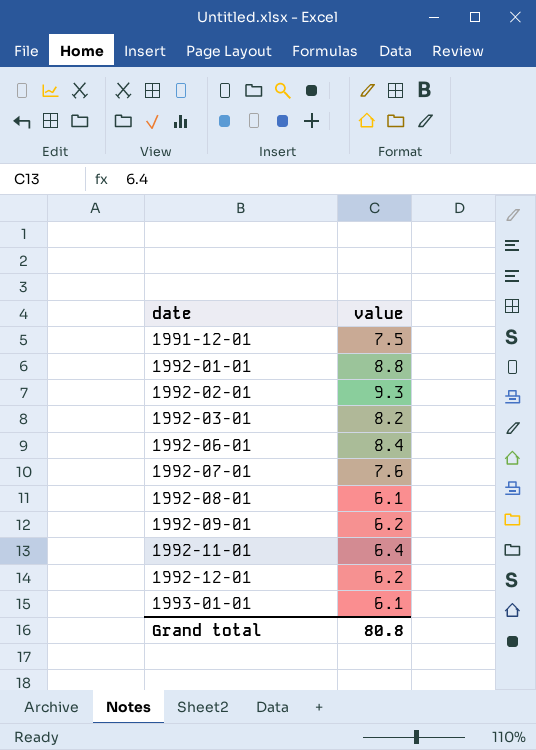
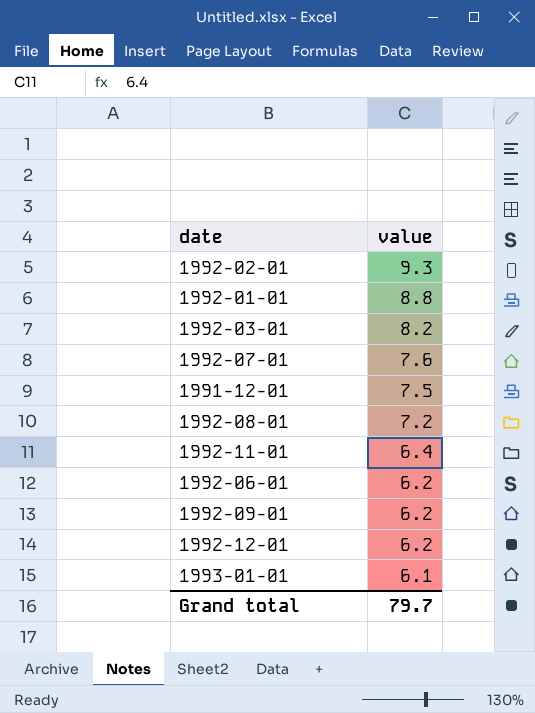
row order: date ascending -> value descending
1992-08-01 | value: 6.1 -> 7.2
1992-06-01 | value: 8.4 -> 6.2
Grand total | value: 80.8 -> 79.7

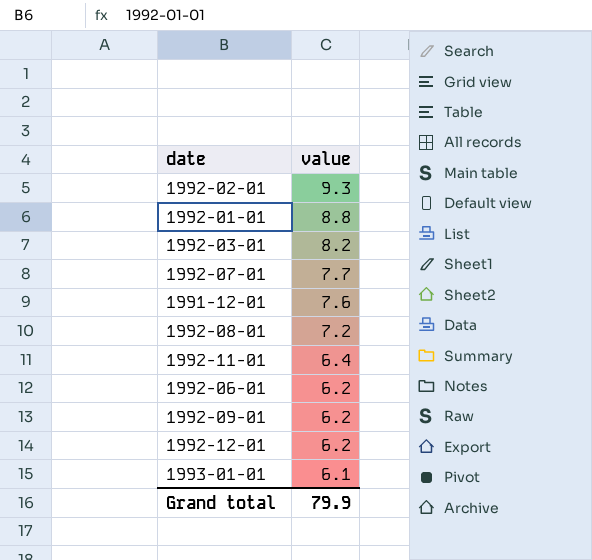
1992-07-01 | value: 7.6 -> 7.7
1991-12-01 | value: 7.5 -> 7.6
Grand total | value: 79.7 -> 79.9

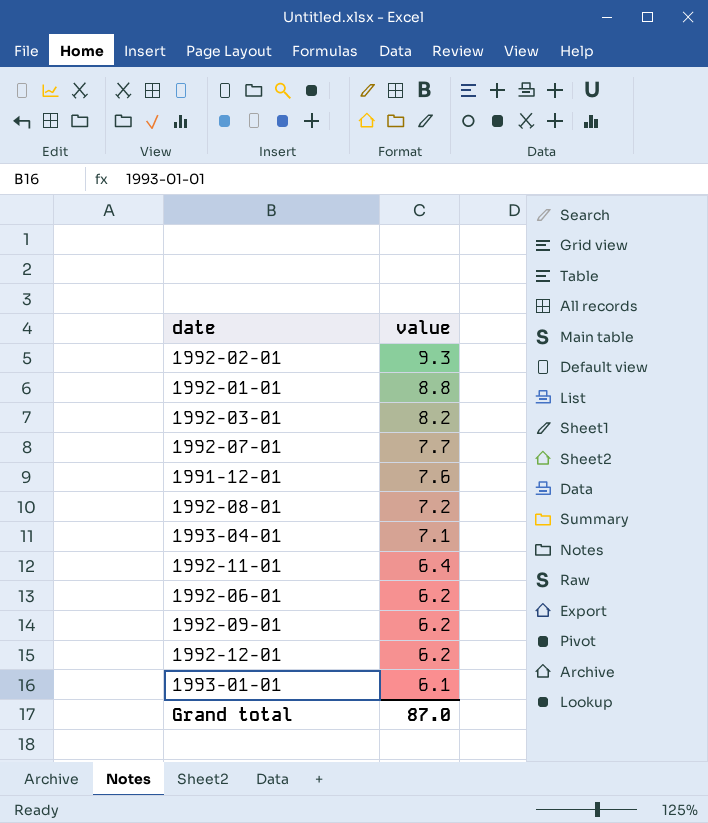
row 1993-04-01: none -> 7.1
Grand total | value: 79.9 -> 87.0

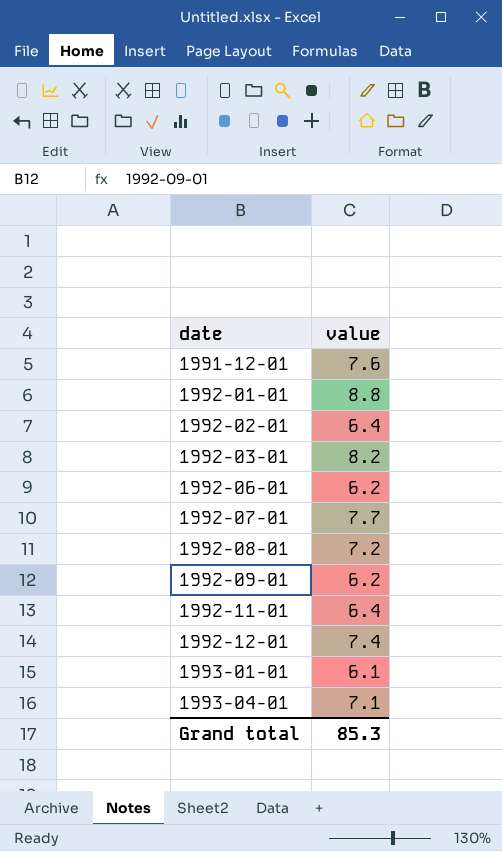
row order: value descending -> date ascending
1992-02-01 | value: 9.3 -> 6.4
1992-12-01 | value: 6.2 -> 7.4
Grand total | value: 87.0 -> 85.3

